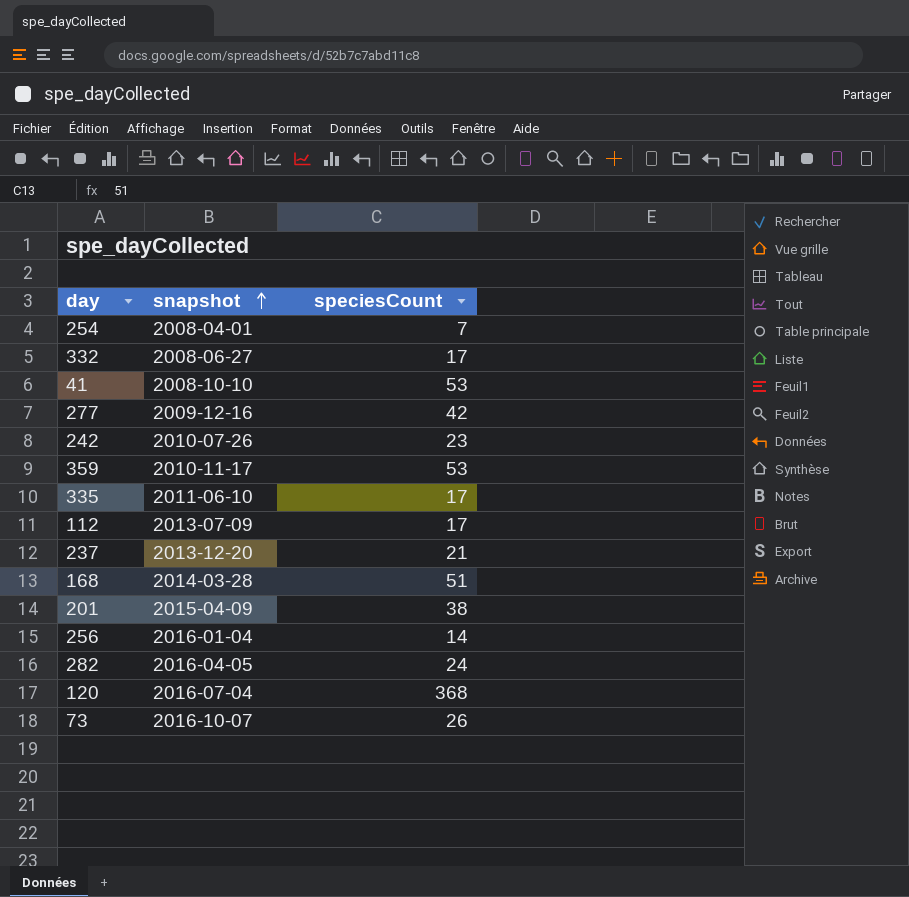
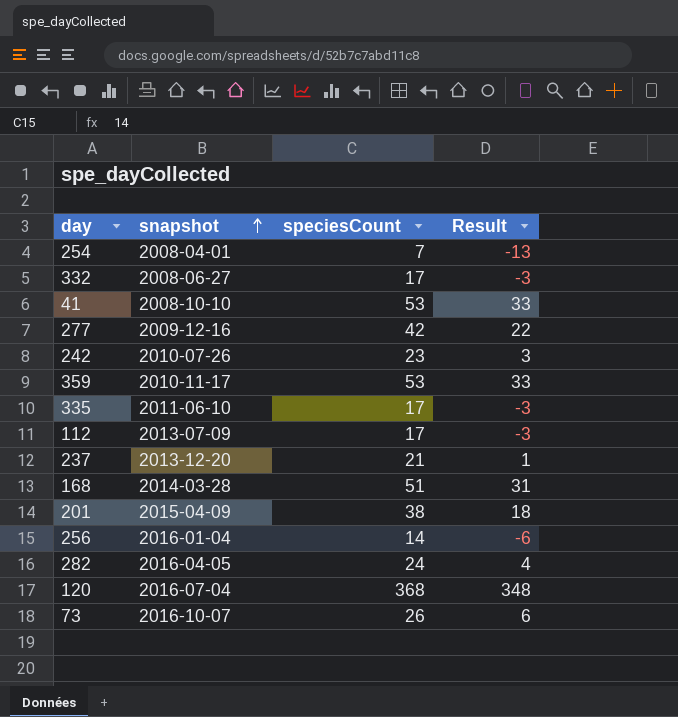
column Result | formula: none -> [speciesCount] - 20

